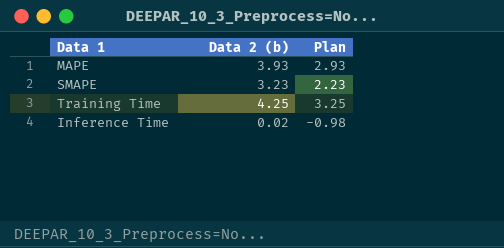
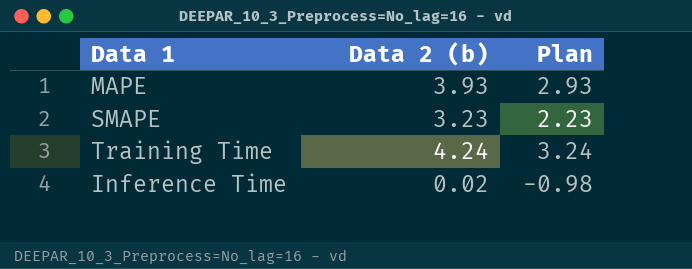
Training Time | Data 2 (b): 4.25 -> 4.24
Training Time | Plan: 3.25 -> 3.24

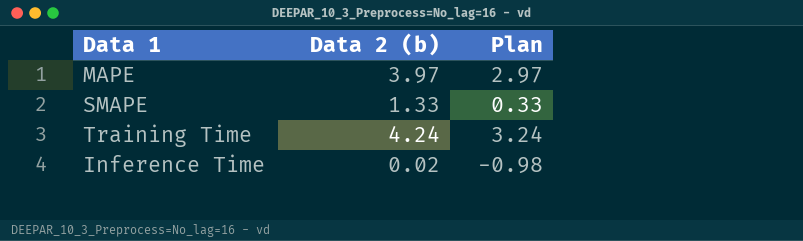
MAPE | Data 2 (b): 3.93 -> 3.97
MAPE | Plan: 2.93 -> 2.97
SMAPE | Data 2 (b): 3.23 -> 1.33
SMAPE | Plan: 2.23 -> 0.33

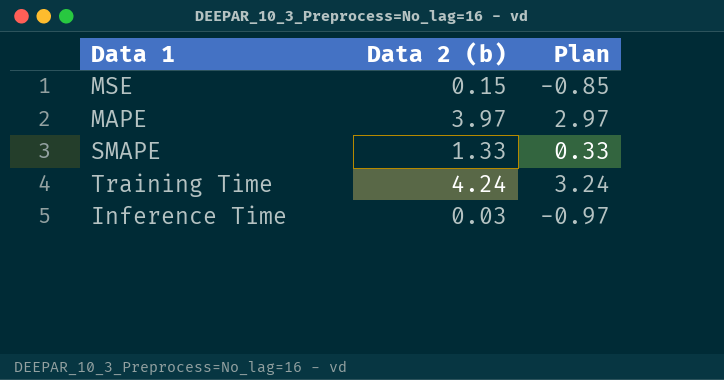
row MSE: none -> 0.15 | -0.85
Inference Time | Data 2 (b): 0.02 -> 0.03
Inference Time | Plan: -0.98 -> -0.97

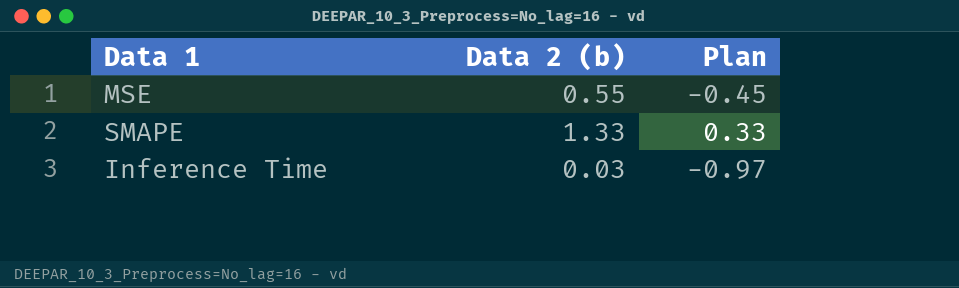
row MAPE: 3.97 | 2.97 -> none
row Training Time: 4.24 | 3.24 -> none
MSE | Data 2 (b): 0.15 -> 0.55
MSE | Plan: -0.85 -> -0.45

